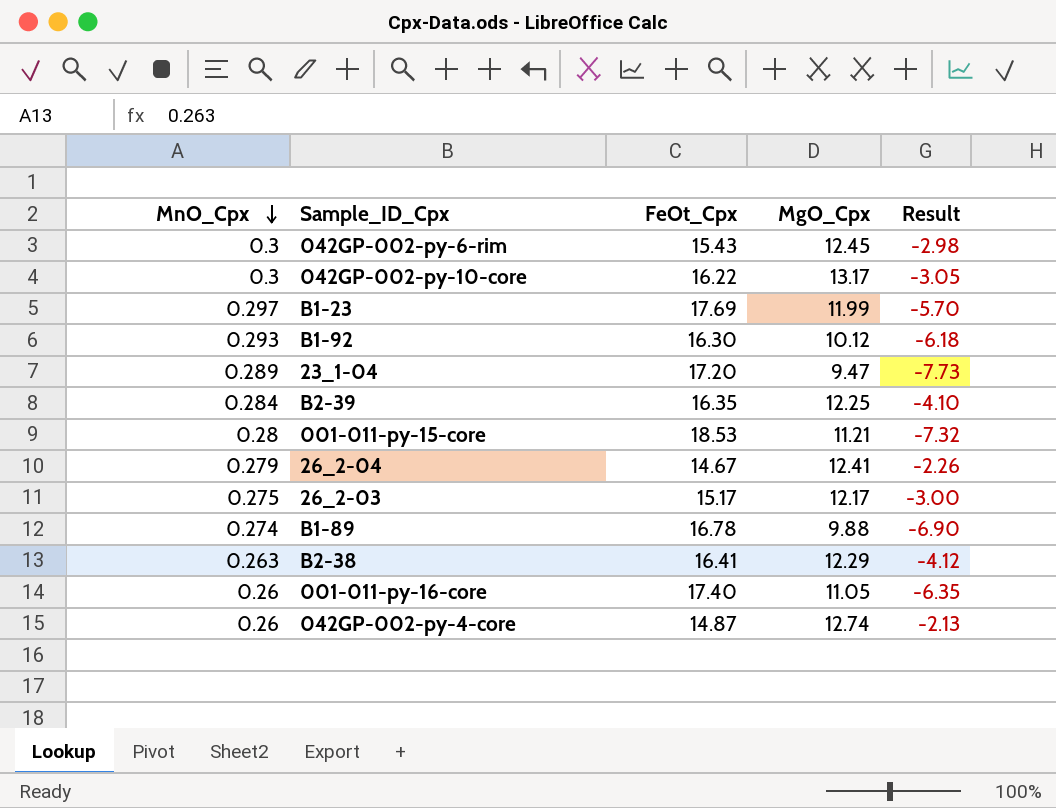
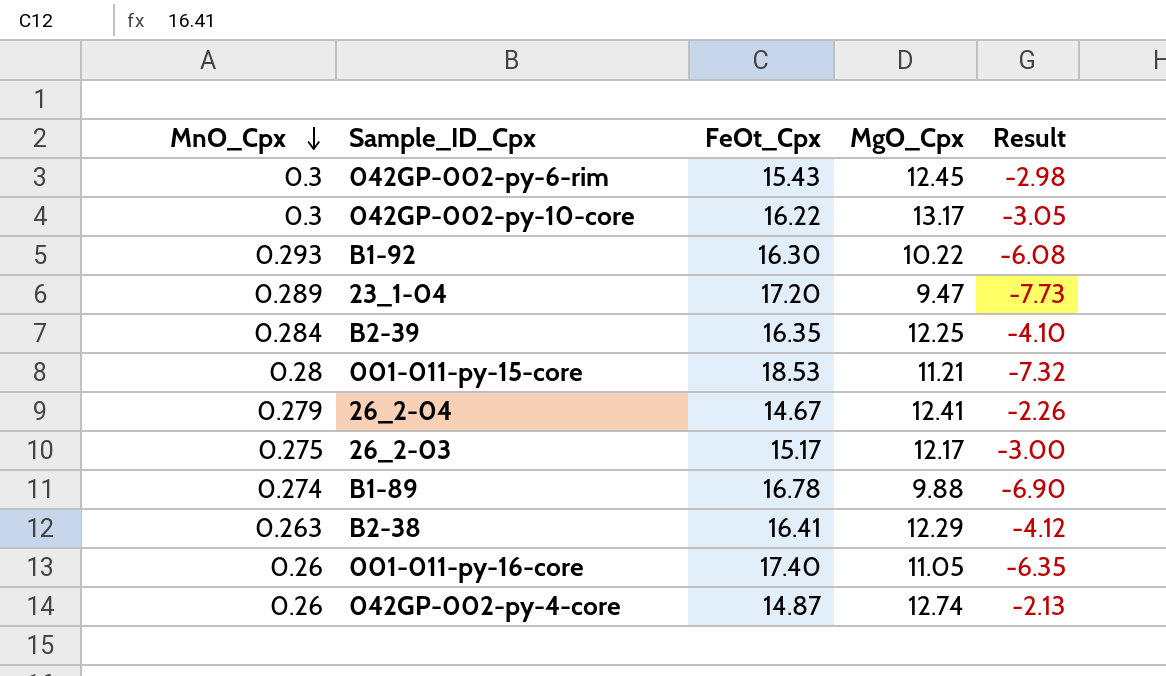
row B1-23: 0.297 | 17.69 | 11.99 | -5.70 -> none
B1-92 | MgO_Cpx: 10.12 -> 10.22
B1-92 | Result: -6.18 -> -6.08

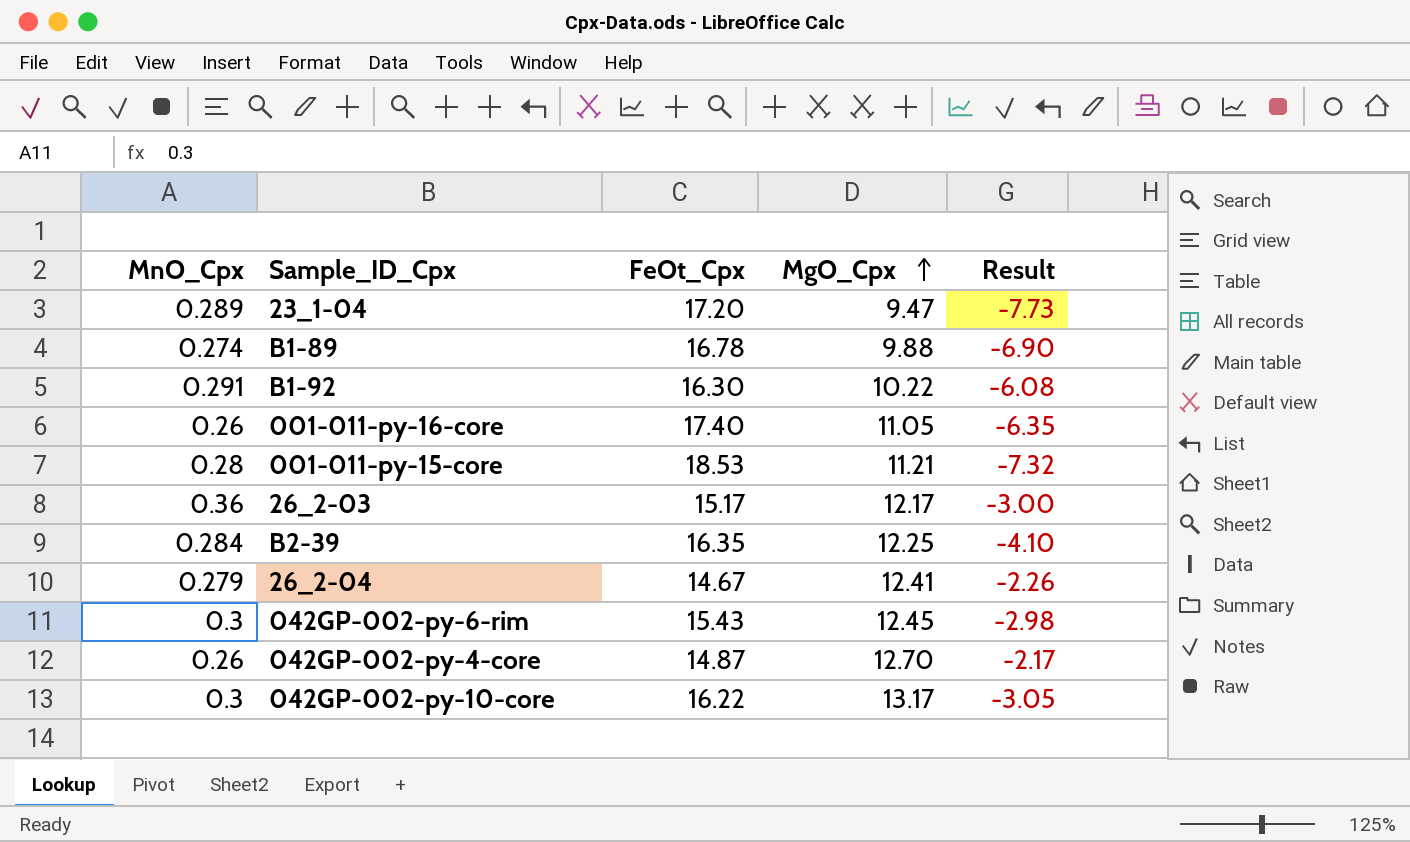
row order: MnO_Cpx descending -> MgO_Cpx ascending
row B2-38: 0.263 | 16.41 | 12.29 | -4.12 -> none
B1-92 | MnO_Cpx: 0.293 -> 0.291
26_2-03 | MnO_Cpx: 0.275 -> 0.36
042GP-002-py-4-core | MgO_Cpx: 12.74 -> 12.70
042GP-002-py-4-core | Result: -2.13 -> -2.17

